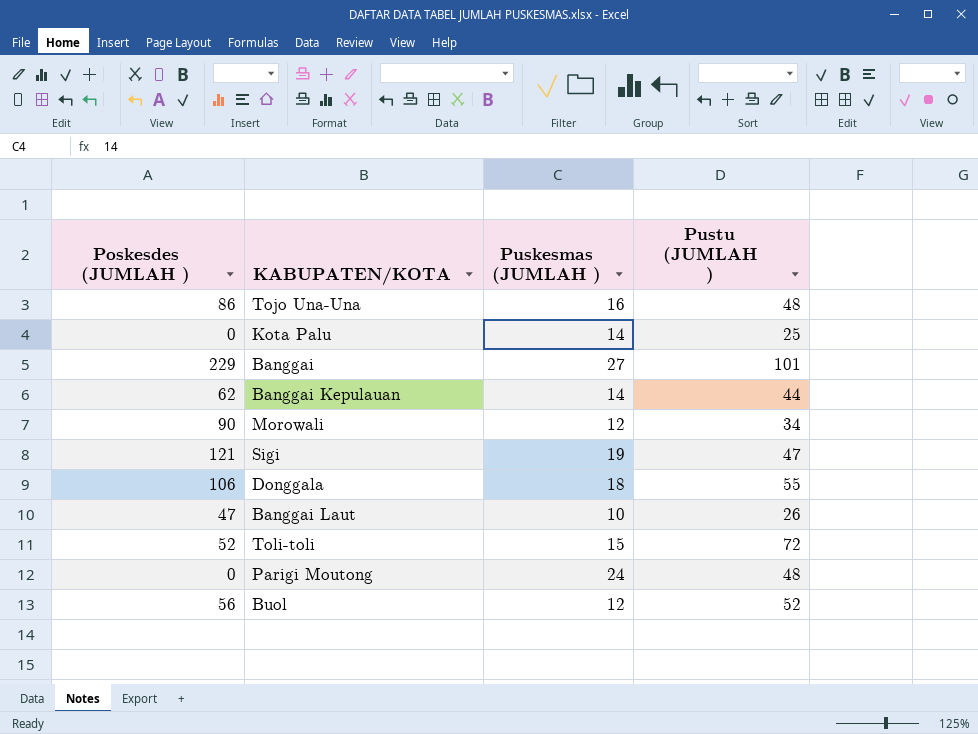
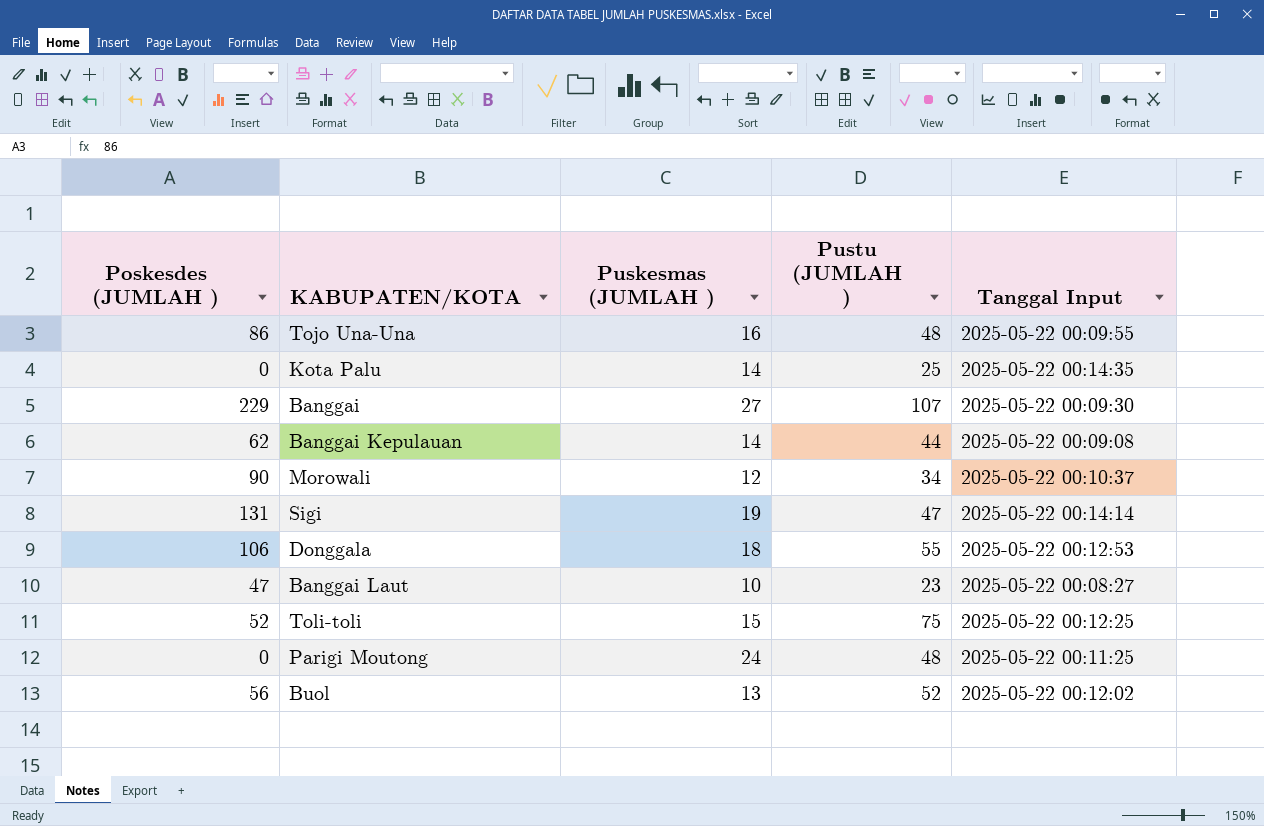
column Tanggal Input | position: none -> 5
Banggai | Pustu (JUMLAH ): 101 -> 107
Sigi | Poskesdes (JUMLAH ): 121 -> 131
Banggai Laut | Pustu (JUMLAH ): 26 -> 23
Toli-toli | Pustu (JUMLAH ): 72 -> 75
Buol | Puskesmas (JUMLAH ): 12 -> 13

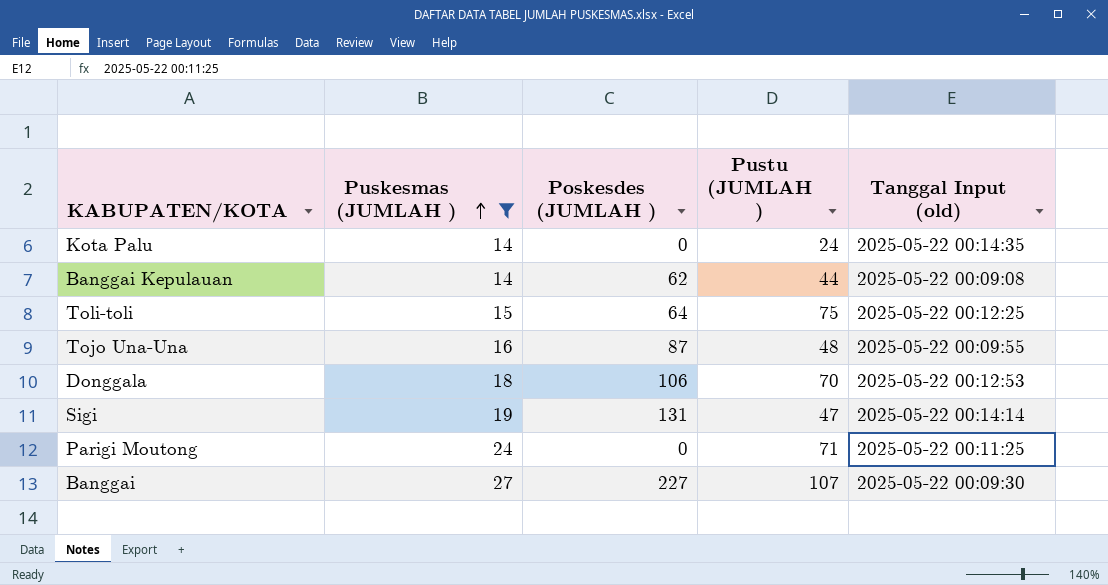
filter: none -> Puskesmas (JUMLAH ) >= 14
row order: none -> Puskesmas (JUMLAH ) ascending
column Poskesdes (JUMLAH ) | position: 1 -> 3
column name: Tanggal Input -> Tanggal Input (old)
Kota Palu | Pustu (JUMLAH ): 25 -> 24
Toli-toli | Poskesdes (JUMLAH ): 52 -> 64
Tojo Una-Una | Poskesdes (JUMLAH ): 86 -> 87
Donggala | Pustu (JUMLAH ): 55 -> 70
Parigi Moutong | Pustu (JUMLAH ): 48 -> 71
Banggai | Poskesdes (JUMLAH ): 229 -> 227

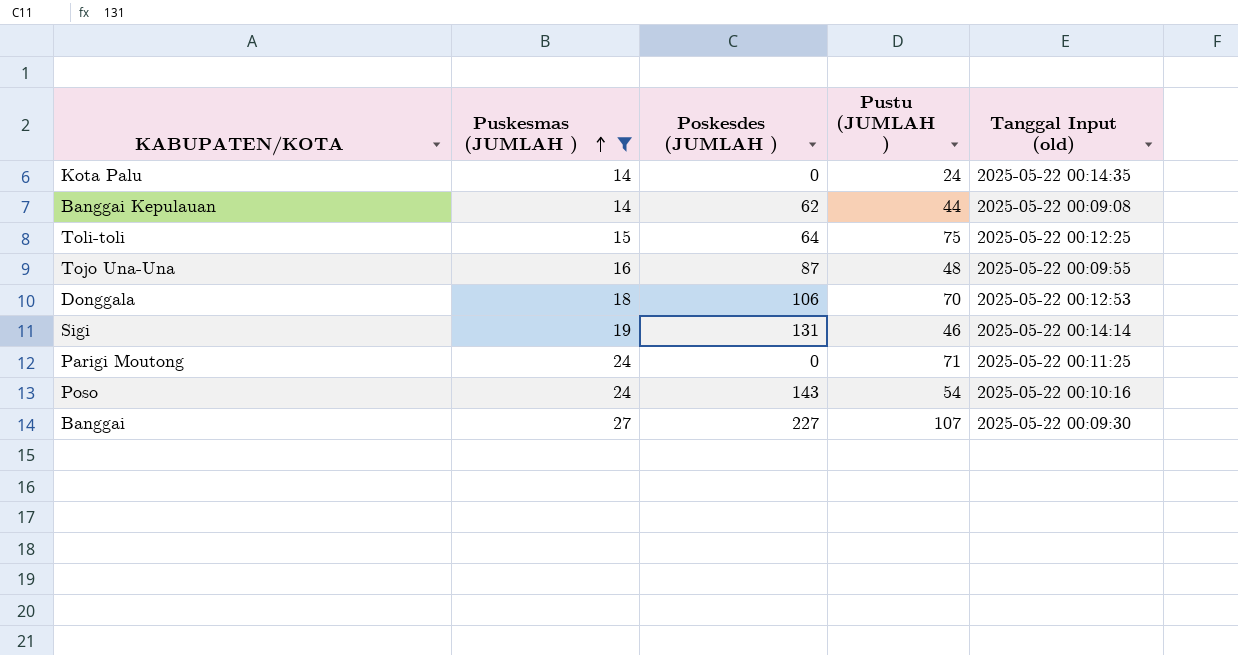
Sigi | Pustu (JUMLAH ): 47 -> 46
row Poso: none -> 24 | 143 | 54 | 2025-05-22 00:10:16

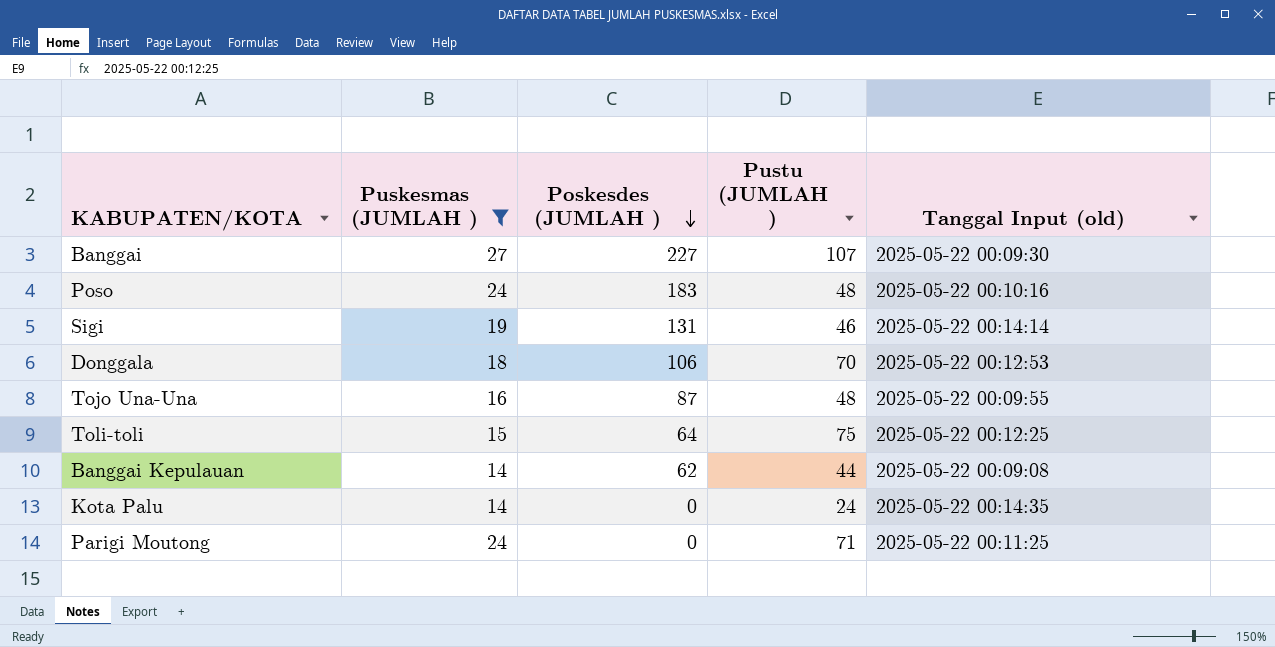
row order: Puskesmas (JUMLAH ) ascending -> Poskesdes (JUMLAH ) descending
Poso | Poskesdes (JUMLAH ): 143 -> 183
Poso | Pustu (JUMLAH ): 54 -> 48

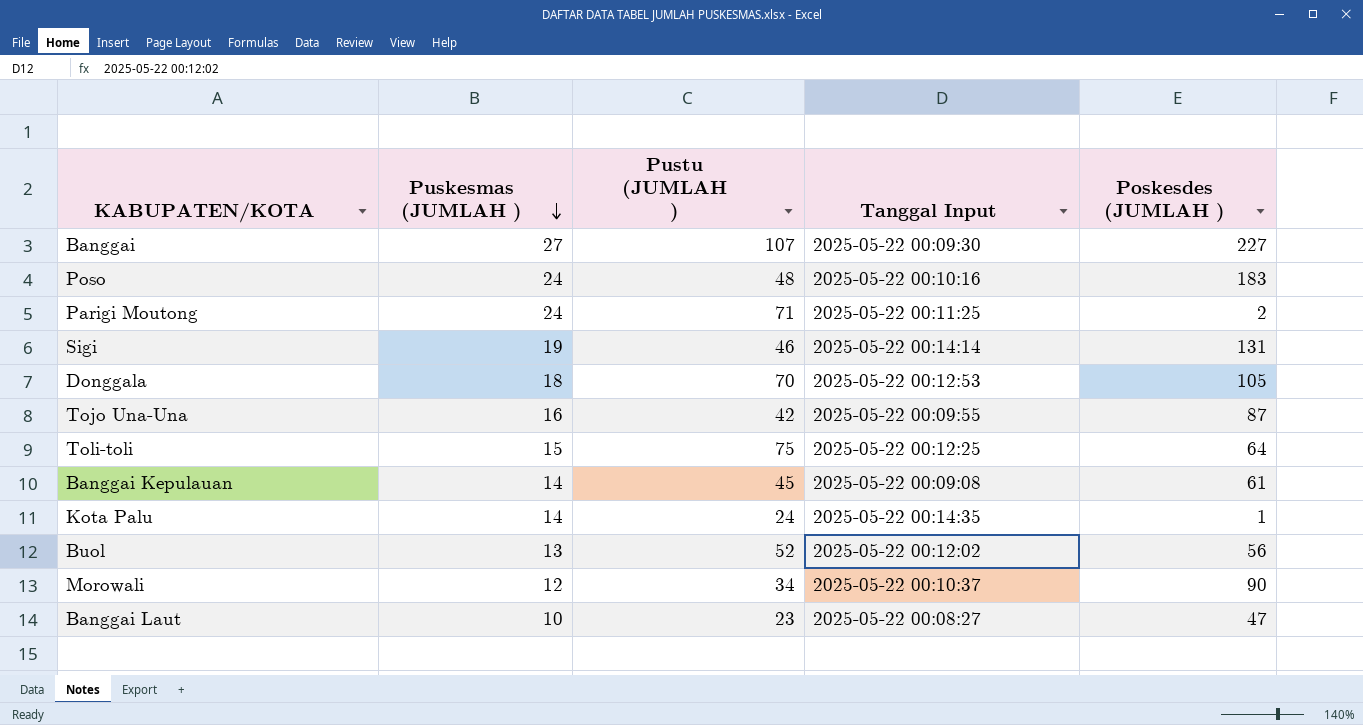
filter: Puskesmas (JUMLAH ) >= 14 -> none
row order: Poskesdes (JUMLAH ) descending -> Puskesmas (JUMLAH ) descending
column name: Tanggal Input (old) -> Tanggal Input
column Poskesdes (JUMLAH ) | position: 3 -> 5
Parigi Moutong | Poskesdes (JUMLAH ): 0 -> 2
Donggala | Poskesdes (JUMLAH ): 106 -> 105
Tojo Una-Una | Pustu (JUMLAH ): 48 -> 42
Banggai Kepulauan | Pustu (JUMLAH ): 44 -> 45
Banggai Kepulauan | Poskesdes (JUMLAH ): 62 -> 61
Kota Palu | Poskesdes (JUMLAH ): 0 -> 1

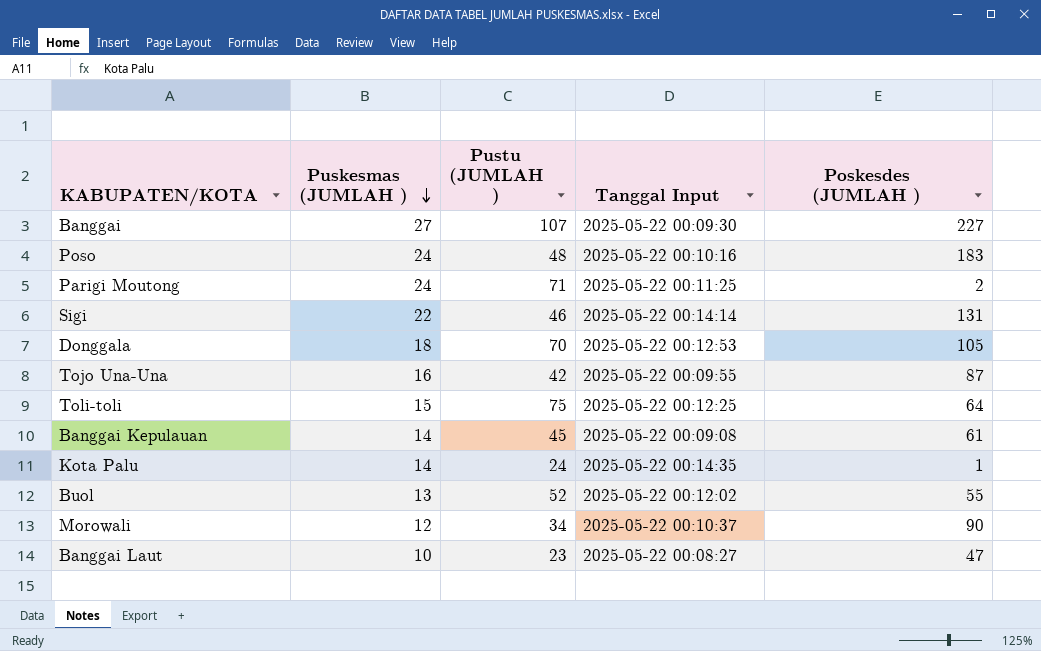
Sigi | Puskesmas (JUMLAH ): 19 -> 22
Buol | Poskesdes (JUMLAH ): 56 -> 55

